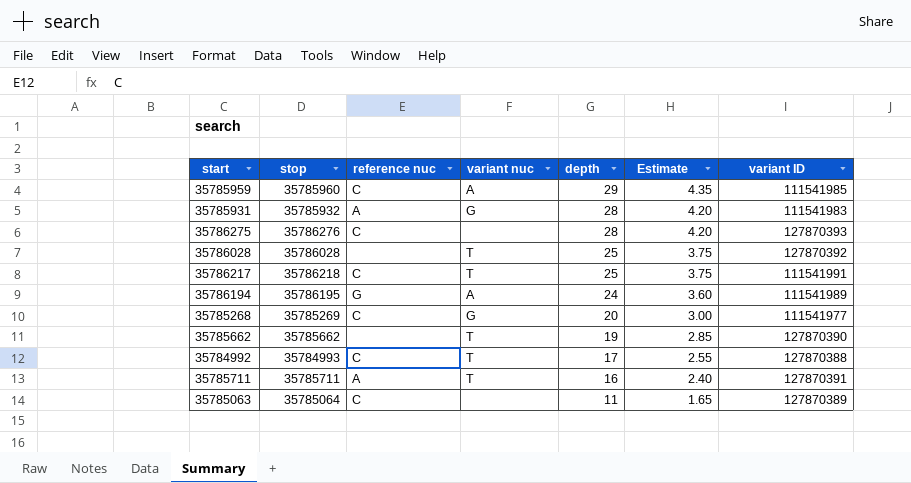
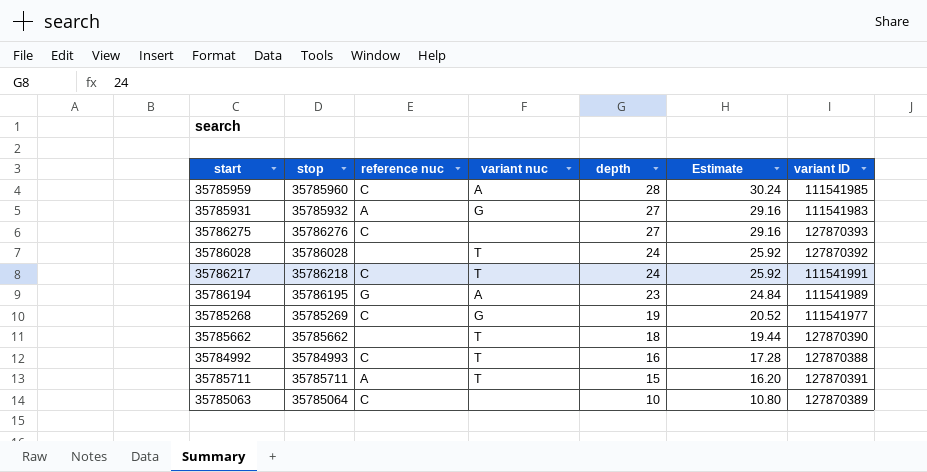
column Estimate | formula: [depth] * 0.15 -> [depth] * 1.08
35785959 | depth: 29 -> 28
35785931 | depth: 28 -> 27
35786275 | depth: 28 -> 27
35786028 | depth: 25 -> 24
35786217 | depth: 25 -> 24
35786194 | depth: 24 -> 23
35785268 | depth: 20 -> 19
35785662 | depth: 19 -> 18
35784992 | depth: 17 -> 16
35785711 | depth: 16 -> 15
35785063 | depth: 11 -> 10

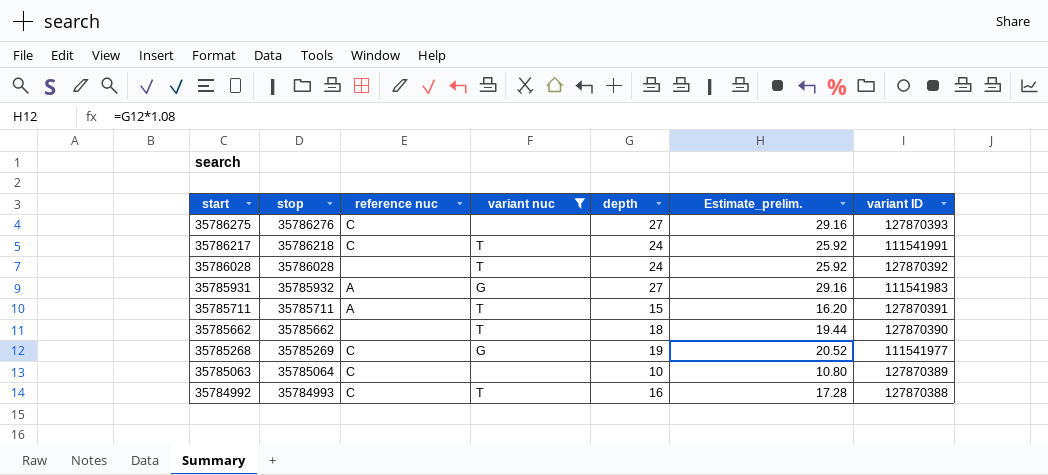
filter: none -> variant nuc != A
row order: depth descending -> start descending
column name: Estimate -> Estimate_prelim.

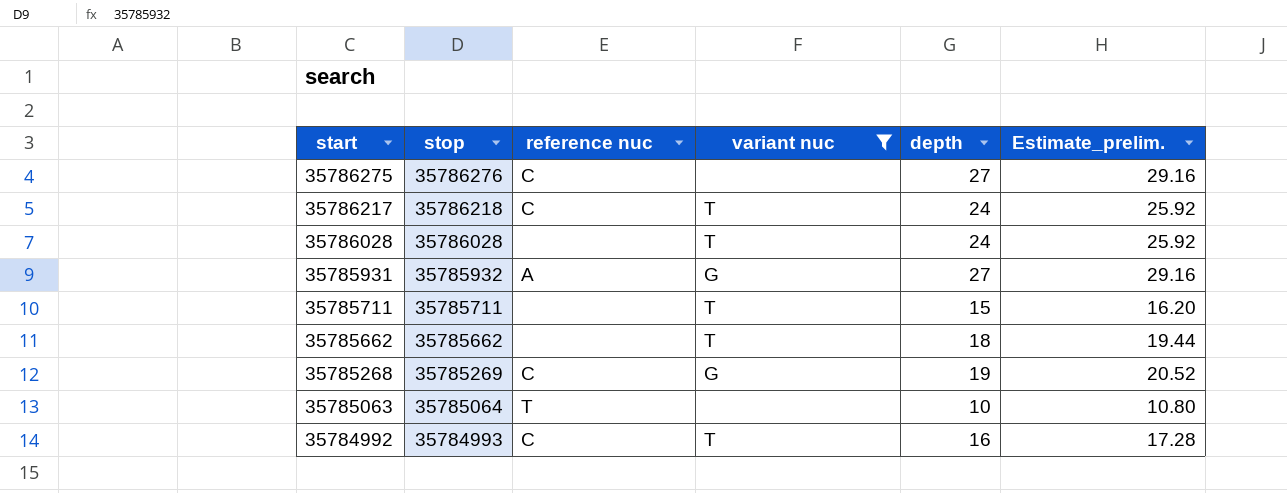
column variant ID | position: 7 -> none
35785711 | reference nuc: A -> none
35785063 | reference nuc: C -> T

